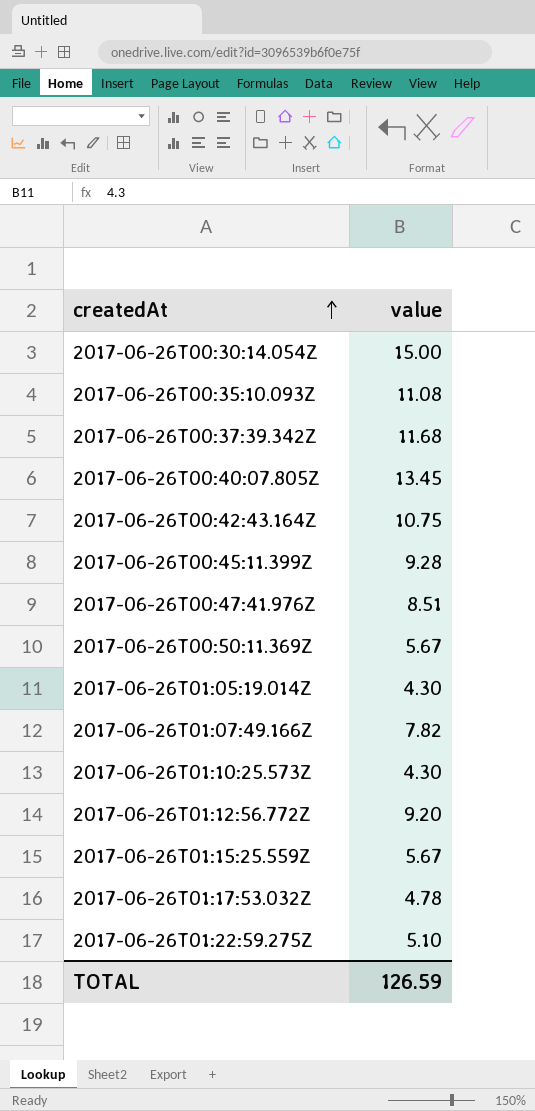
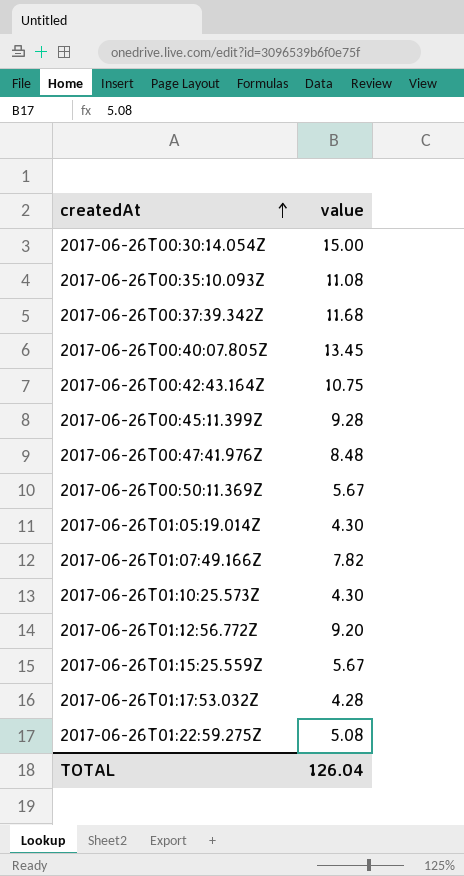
2017-06-26T00:47:41.976Z | value: 8.51 -> 8.48
2017-06-26T01:17:53.032Z | value: 4.78 -> 4.28
2017-06-26T01:22:59.275Z | value: 5.10 -> 5.08
TOTAL | value: 126.59 -> 126.04

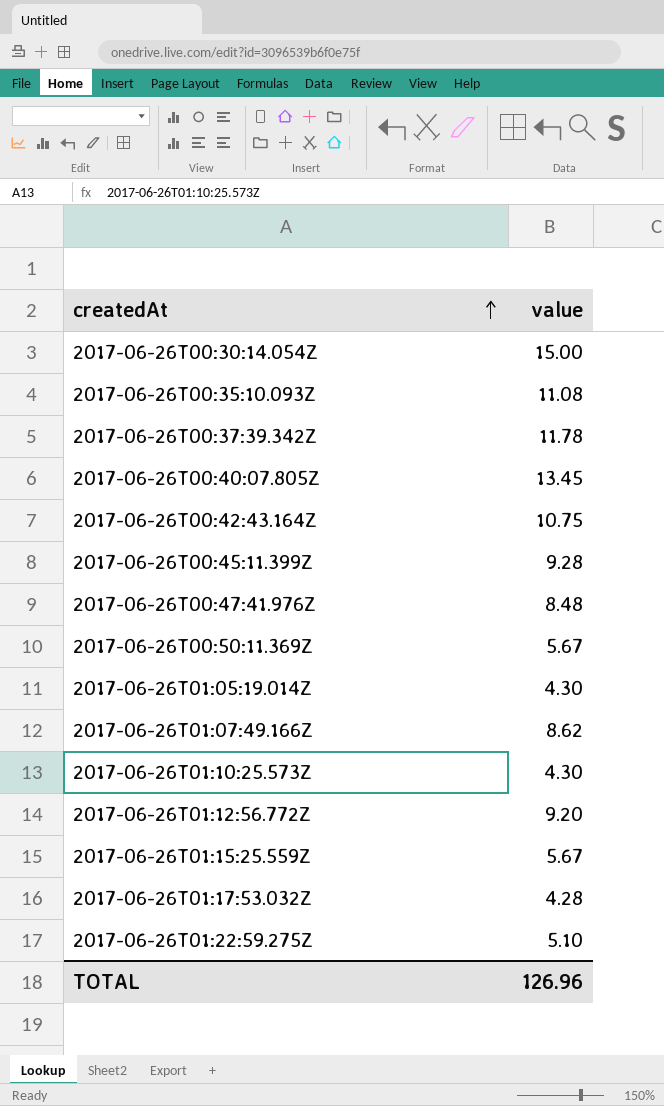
2017-06-26T00:37:39.342Z | value: 11.68 -> 11.78
2017-06-26T01:07:49.166Z | value: 7.82 -> 8.62
2017-06-26T01:22:59.275Z | value: 5.08 -> 5.10
TOTAL | value: 126.04 -> 126.96

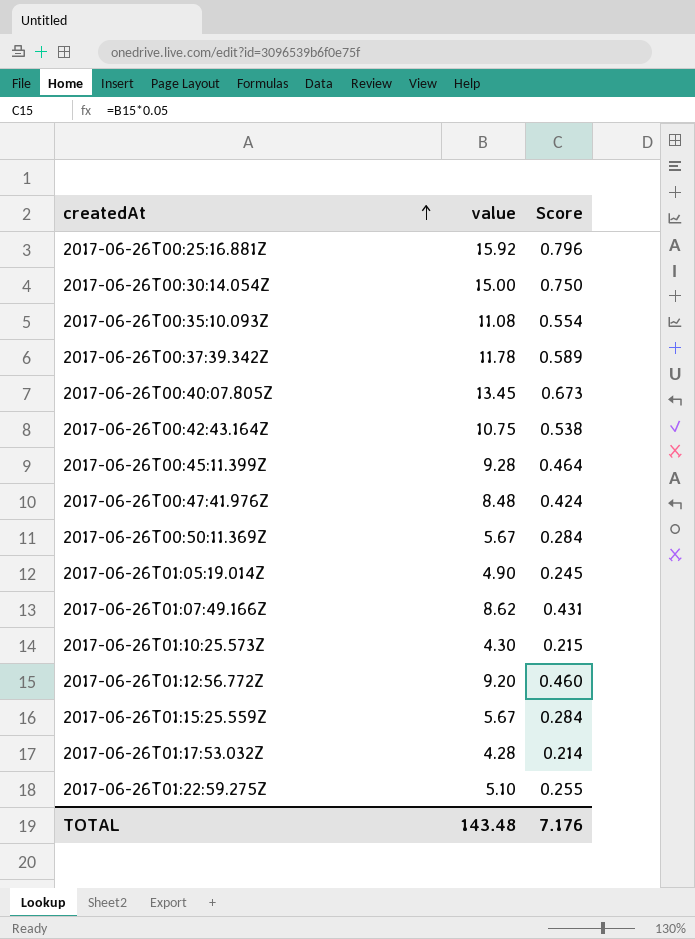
column Score | formula: none -> [value] * 0.05
row 2017-06-26T00:25:16.881Z: none -> 15.92 | 0.796
2017-06-26T01:05:19.014Z | value: 4.30 -> 4.90
TOTAL | value: 126.96 -> 143.48

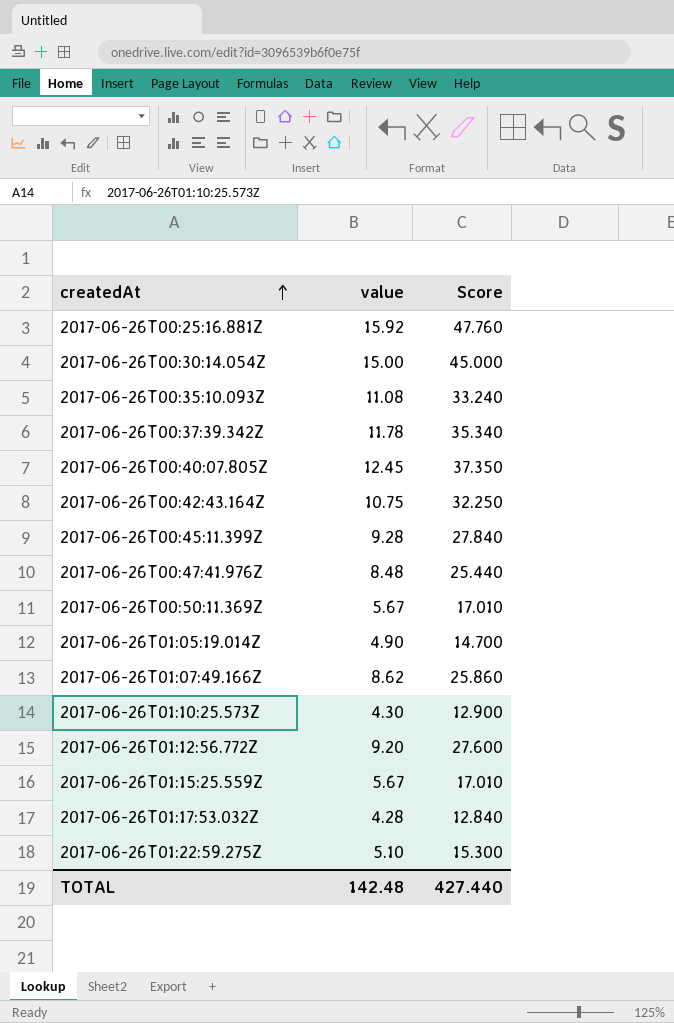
column Score | formula: [value] * 0.05 -> [value] * 3
2017-06-26T00:40:07.805Z | value: 13.45 -> 12.45
TOTAL | value: 143.48 -> 142.48
TOTAL | Score: 7.176 -> 427.440

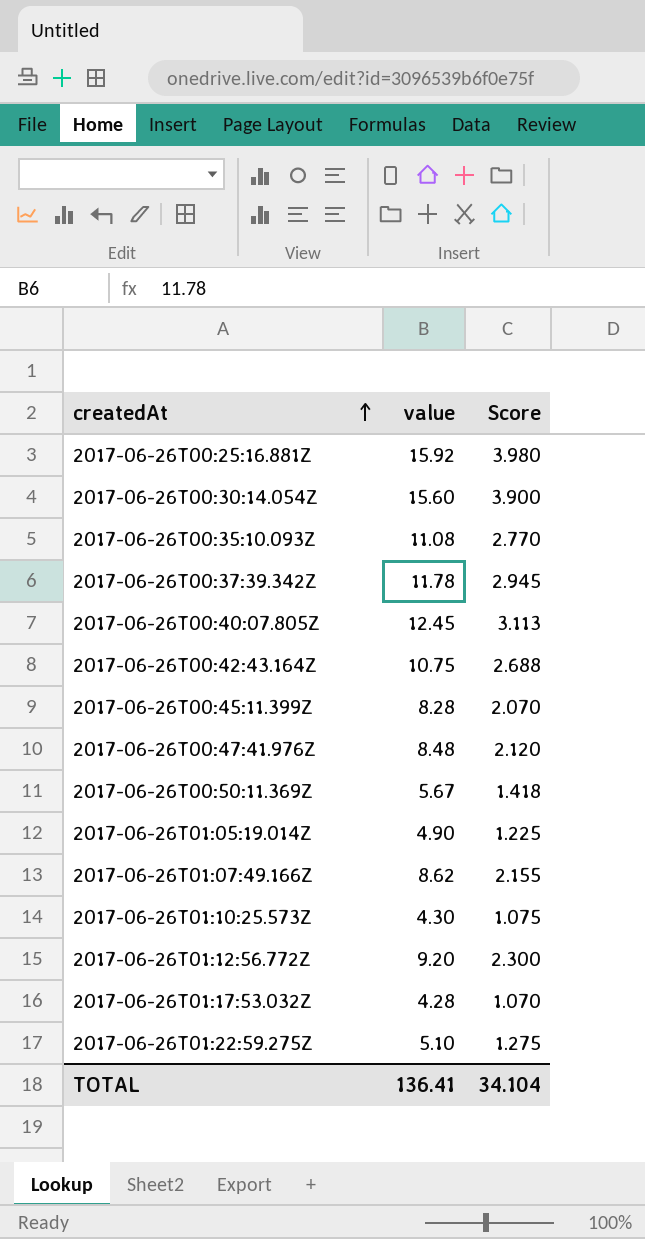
column Score | formula: [value] * 3 -> [value] * 0.25
row 2017-06-26T01:15:25.559Z: 5.67 | 17.010 -> none
2017-06-26T00:30:14.054Z | value: 15.00 -> 15.60
2017-06-26T00:45:11.399Z | value: 9.28 -> 8.28
TOTAL | value: 142.48 -> 136.41
TOTAL | Score: 427.440 -> 34.104

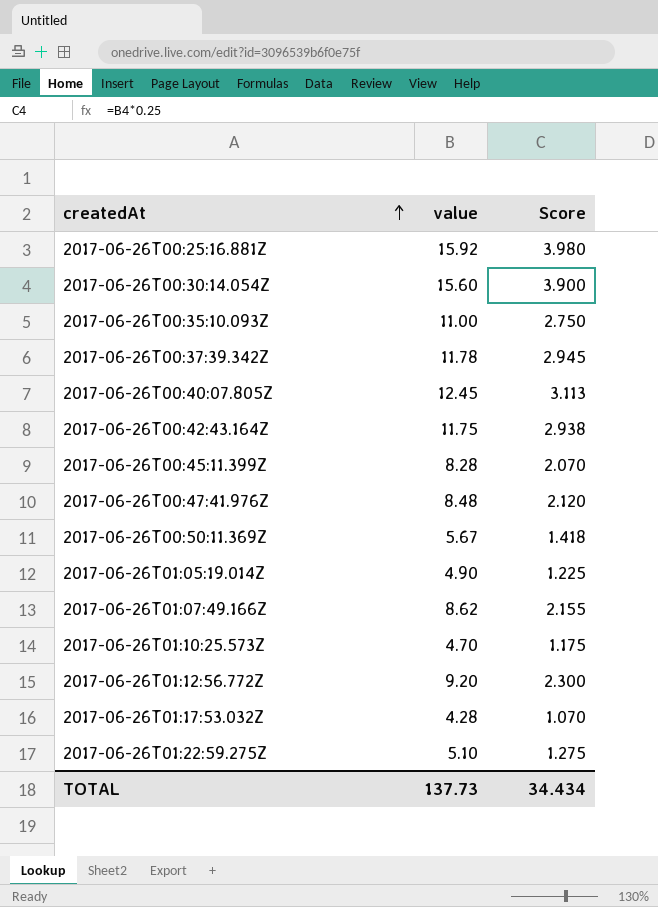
2017-06-26T00:35:10.093Z | value: 11.08 -> 11.00
2017-06-26T00:35:10.093Z | Score: 2.770 -> 2.750
2017-06-26T00:42:43.164Z | value: 10.75 -> 11.75
2017-06-26T00:42:43.164Z | Score: 2.688 -> 2.938
2017-06-26T01:10:25.573Z | value: 4.30 -> 4.70
2017-06-26T01:10:25.573Z | Score: 1.075 -> 1.175
TOTAL | value: 136.41 -> 137.73
TOTAL | Score: 34.104 -> 34.434

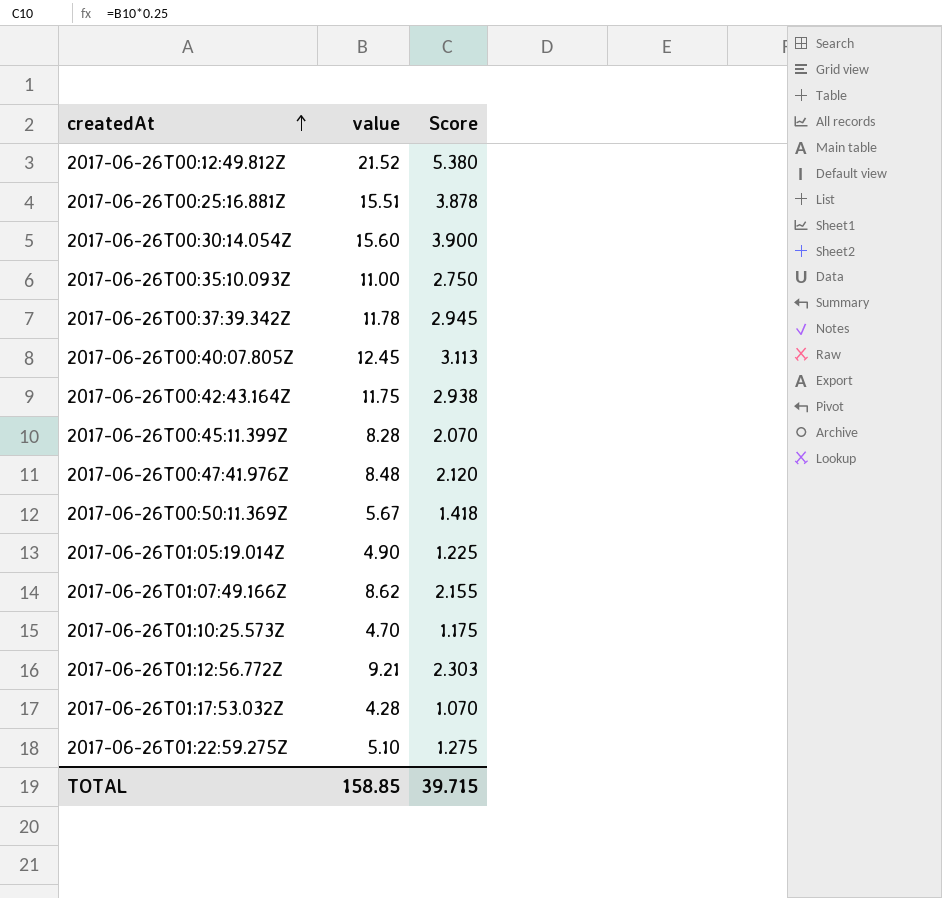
row 2017-06-26T00:12:49.812Z: none -> 21.52 | 5.380
2017-06-26T00:25:16.881Z | value: 15.92 -> 15.51
2017-06-26T00:25:16.881Z | Score: 3.980 -> 3.878
2017-06-26T01:12:56.772Z | value: 9.20 -> 9.21
2017-06-26T01:12:56.772Z | Score: 2.300 -> 2.303
TOTAL | value: 137.73 -> 158.85
TOTAL | Score: 34.434 -> 39.715

